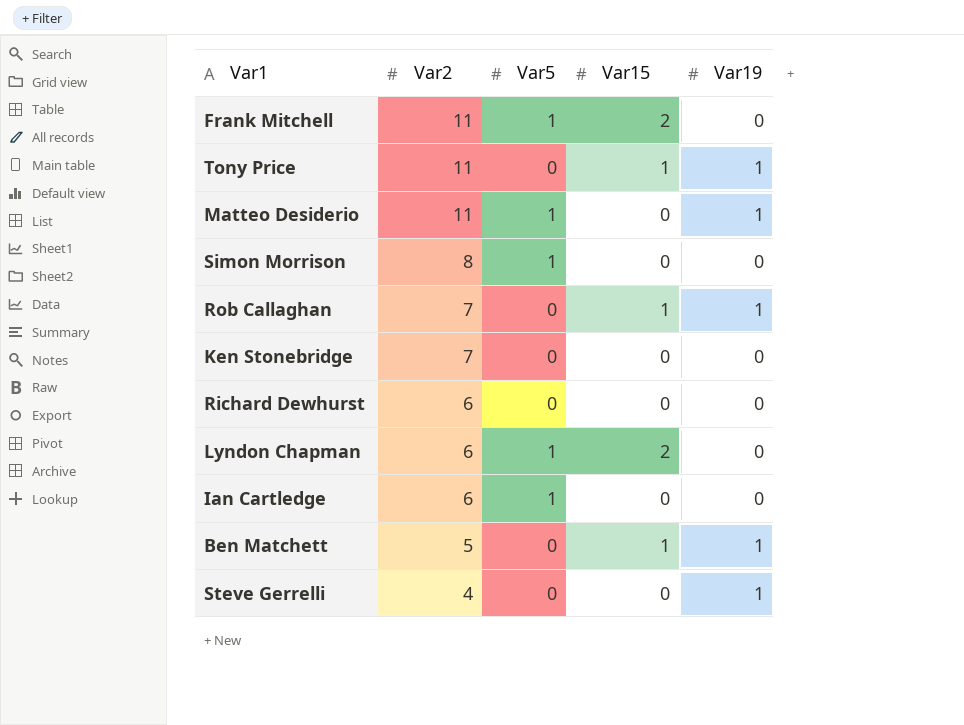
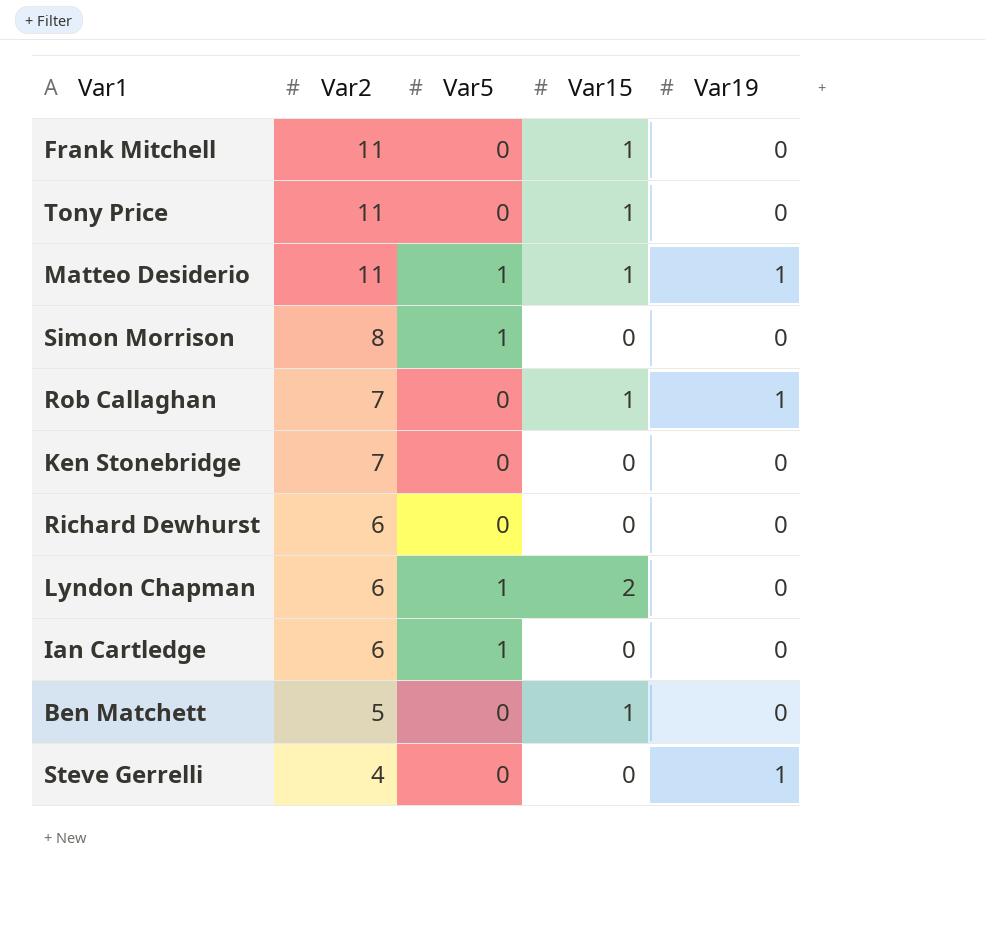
Frank Mitchell | Var5: 1 -> 0
Frank Mitchell | Var15: 2 -> 1
Tony Price | Var19: 1 -> 0
Matteo Desiderio | Var15: 0 -> 1
Ben Matchett | Var19: 1 -> 0

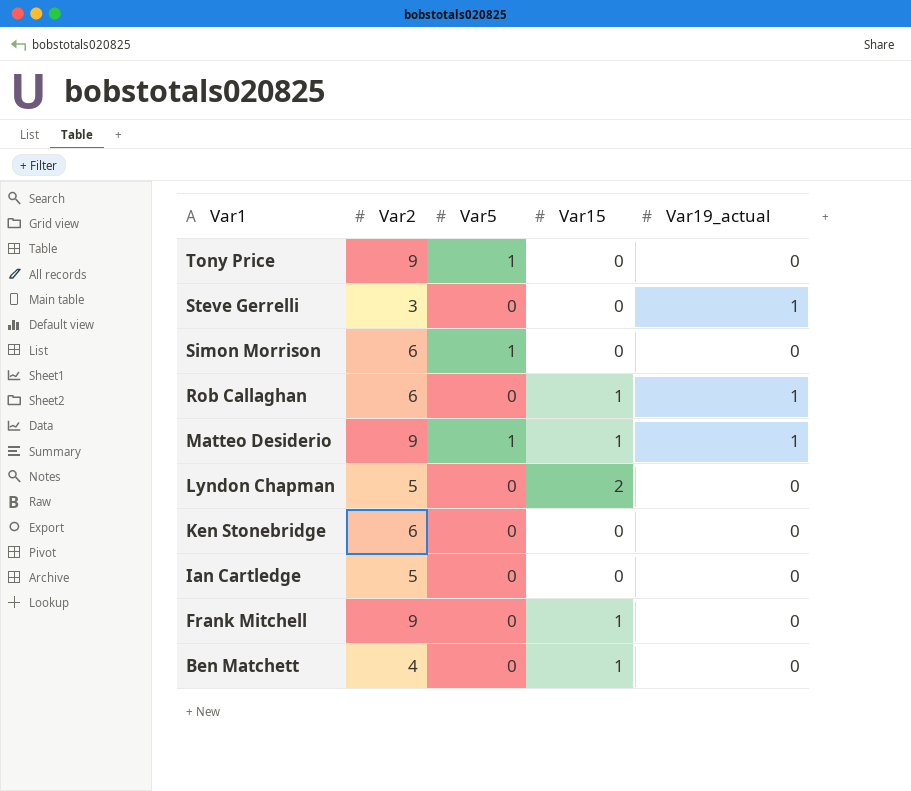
row order: Var2 descending -> Var1 descending
column name: Var19 -> Var19_actual
row Richard Dewhurst: 6 | 0 | 0 | 0 -> none
Tony Price | Var2: 11 -> 9
Tony Price | Var5: 0 -> 1
Tony Price | Var15: 1 -> 0
Steve Gerrelli | Var2: 4 -> 3
Simon Morrison | Var2: 8 -> 6
Rob Callaghan | Var2: 7 -> 6
Matteo Desiderio | Var2: 11 -> 9
Lyndon Chapman | Var2: 6 -> 5
Lyndon Chapman | Var5: 1 -> 0
Ken Stonebridge | Var2: 7 -> 6
Ian Cartledge | Var2: 6 -> 5
Ian Cartledge | Var5: 1 -> 0
Frank Mitchell | Var2: 11 -> 9
Ben Matchett | Var2: 5 -> 4

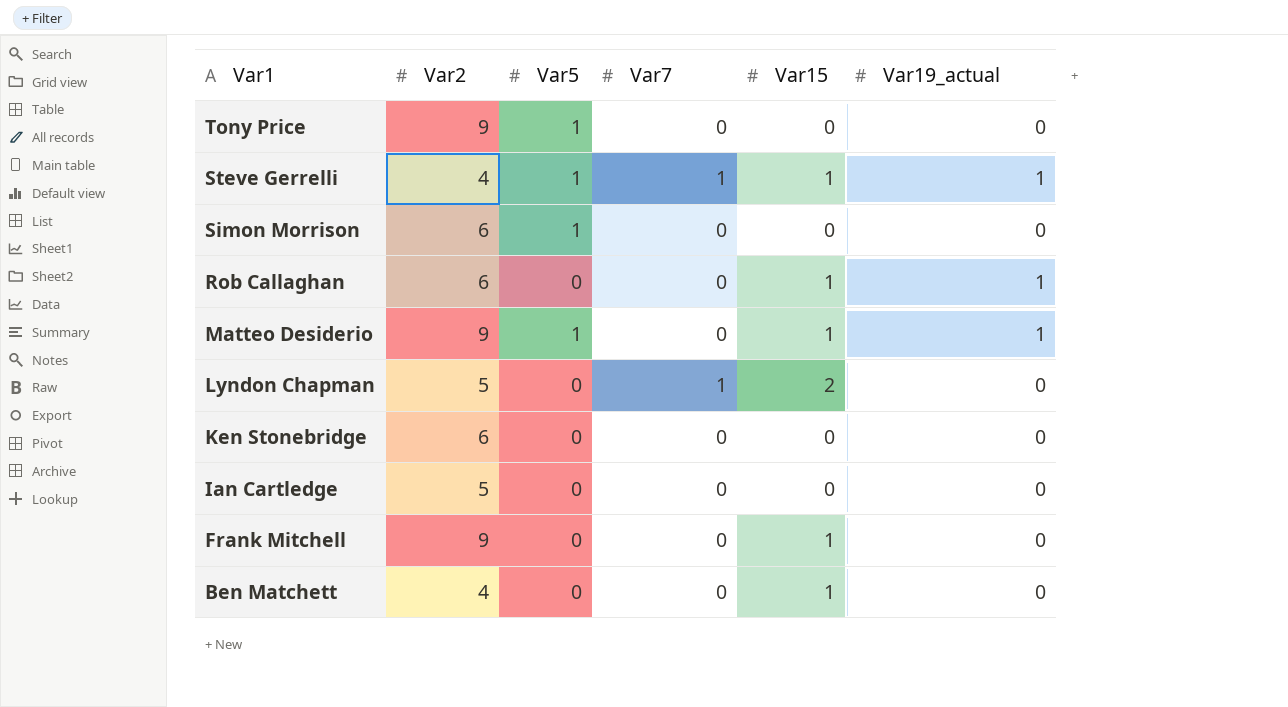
column Var7 | position: none -> 4
Steve Gerrelli | Var2: 3 -> 4
Steve Gerrelli | Var5: 0 -> 1
Steve Gerrelli | Var15: 0 -> 1

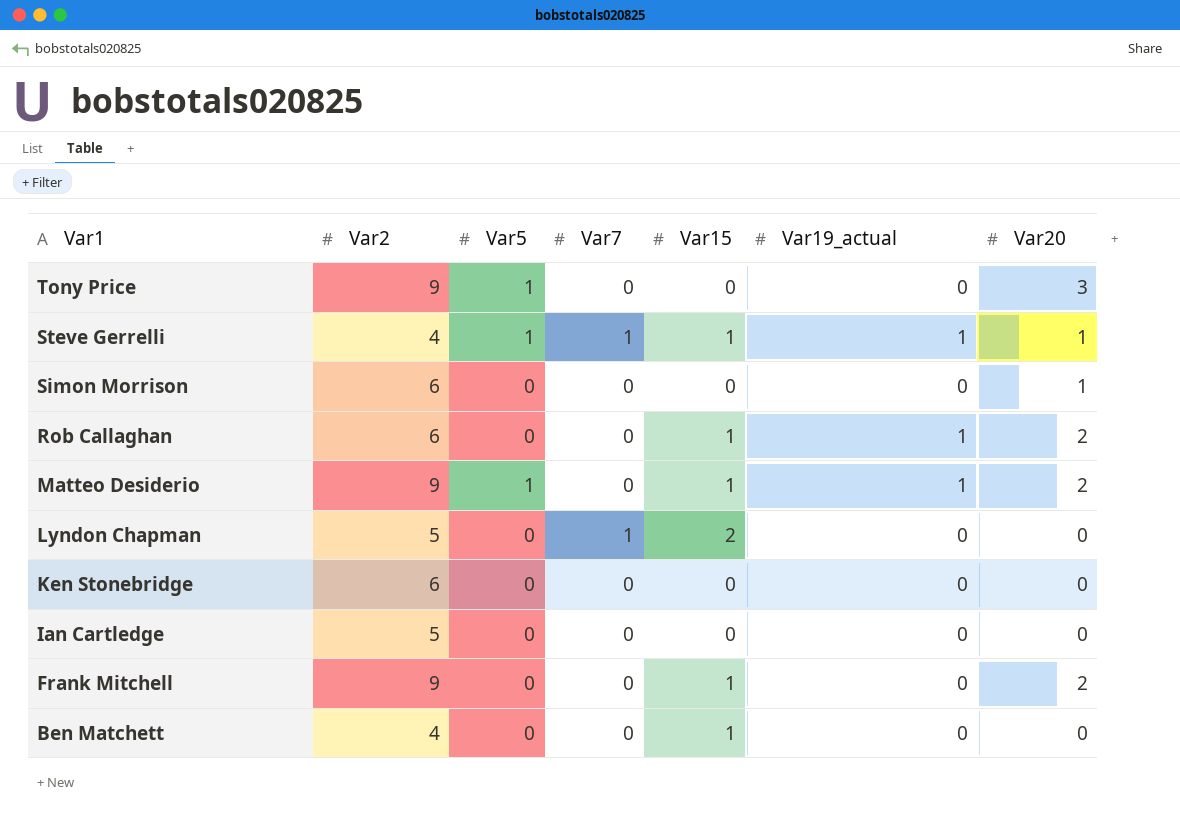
column Var20 | position: none -> 7
Simon Morrison | Var5: 1 -> 0

